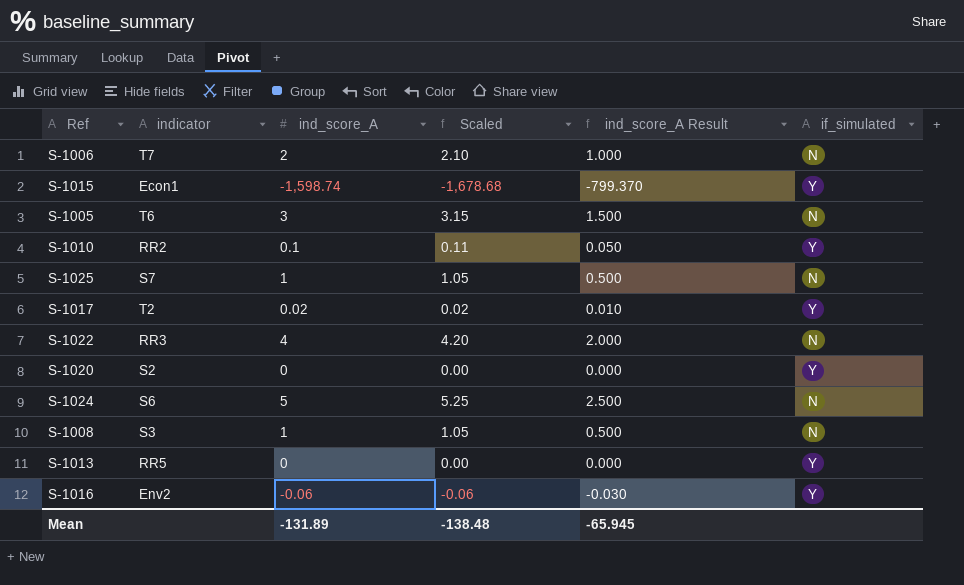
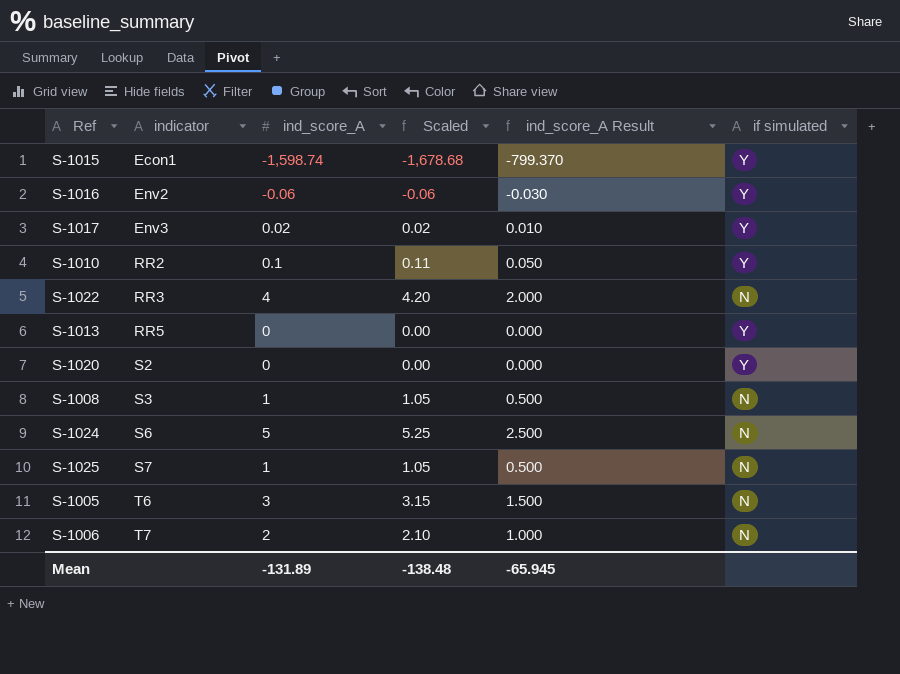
row order: none -> indicator ascending
column name: if_simulated -> if simulated
S-1017 | indicator: T2 -> Env3

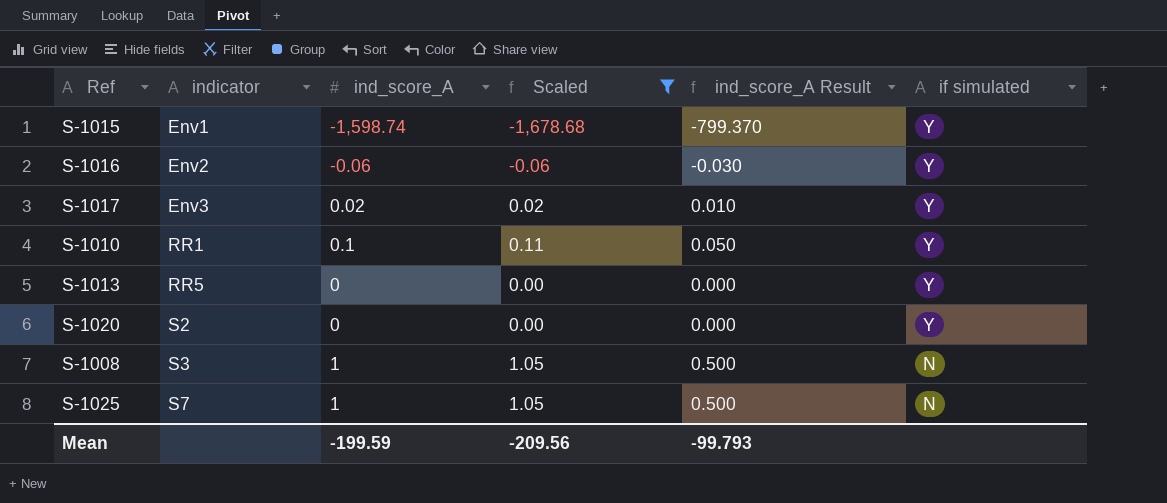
filter: none -> Scaled <= 1.05
S-1015 | indicator: Econ1 -> Env1
S-1010 | indicator: RR2 -> RR1
Mean | ind_score_A: -131.89 -> -199.59
Mean | Scaled: -138.48 -> -209.56
Mean | ind_score_A Result: -65.945 -> -99.793

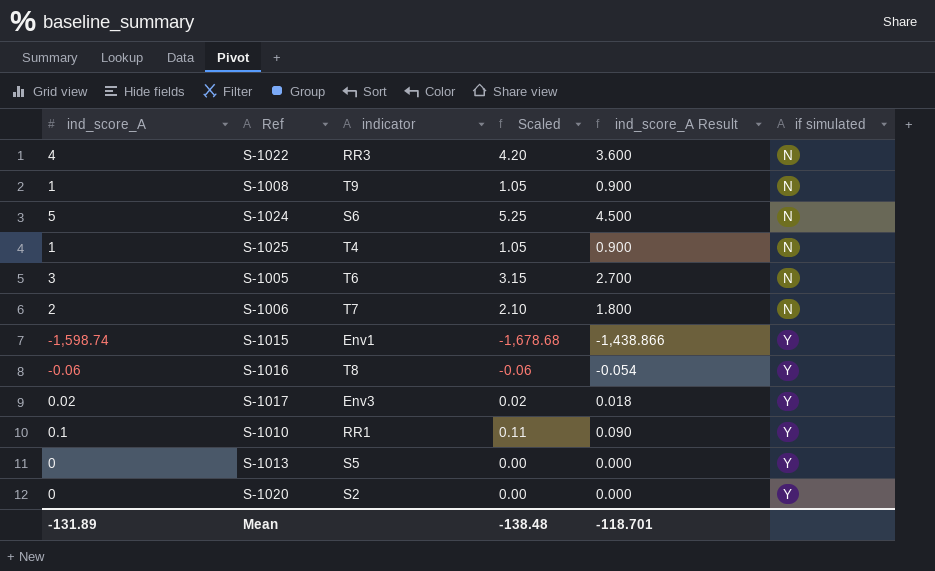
filter: Scaled <= 1.05 -> none
row order: indicator ascending -> if simulated ascending
column ind_score_A | position: 3 -> 1
column ind_score_A Result | formula: [ind_score_A] * 0.5 -> [ind_score_A] * 0.9
S-1008 | indicator: S3 -> T9
S-1025 | indicator: S7 -> T4
S-1016 | indicator: Env2 -> T8
S-1013 | indicator: RR5 -> S5
Mean | ind_score_A: -199.59 -> -131.89
Mean | Scaled: -209.56 -> -138.48
Mean | ind_score_A Result: -99.793 -> -118.701

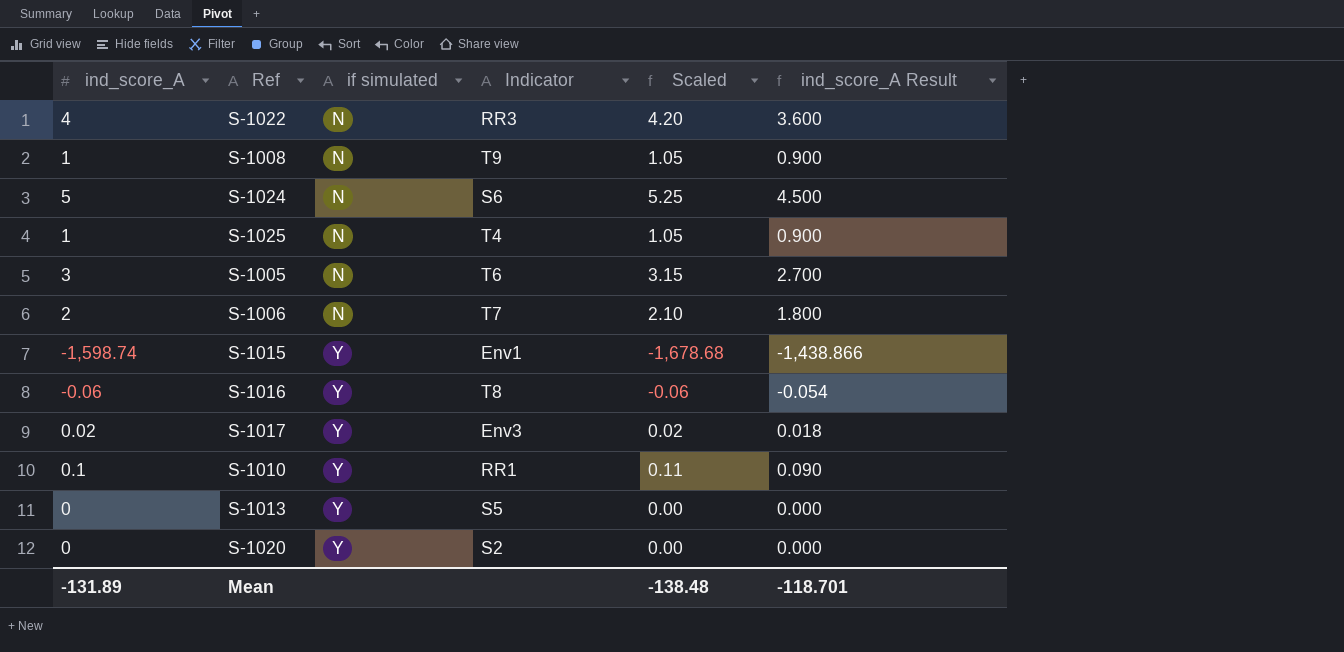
column if simulated | position: 6 -> 3
column name: indicator -> Indicator

